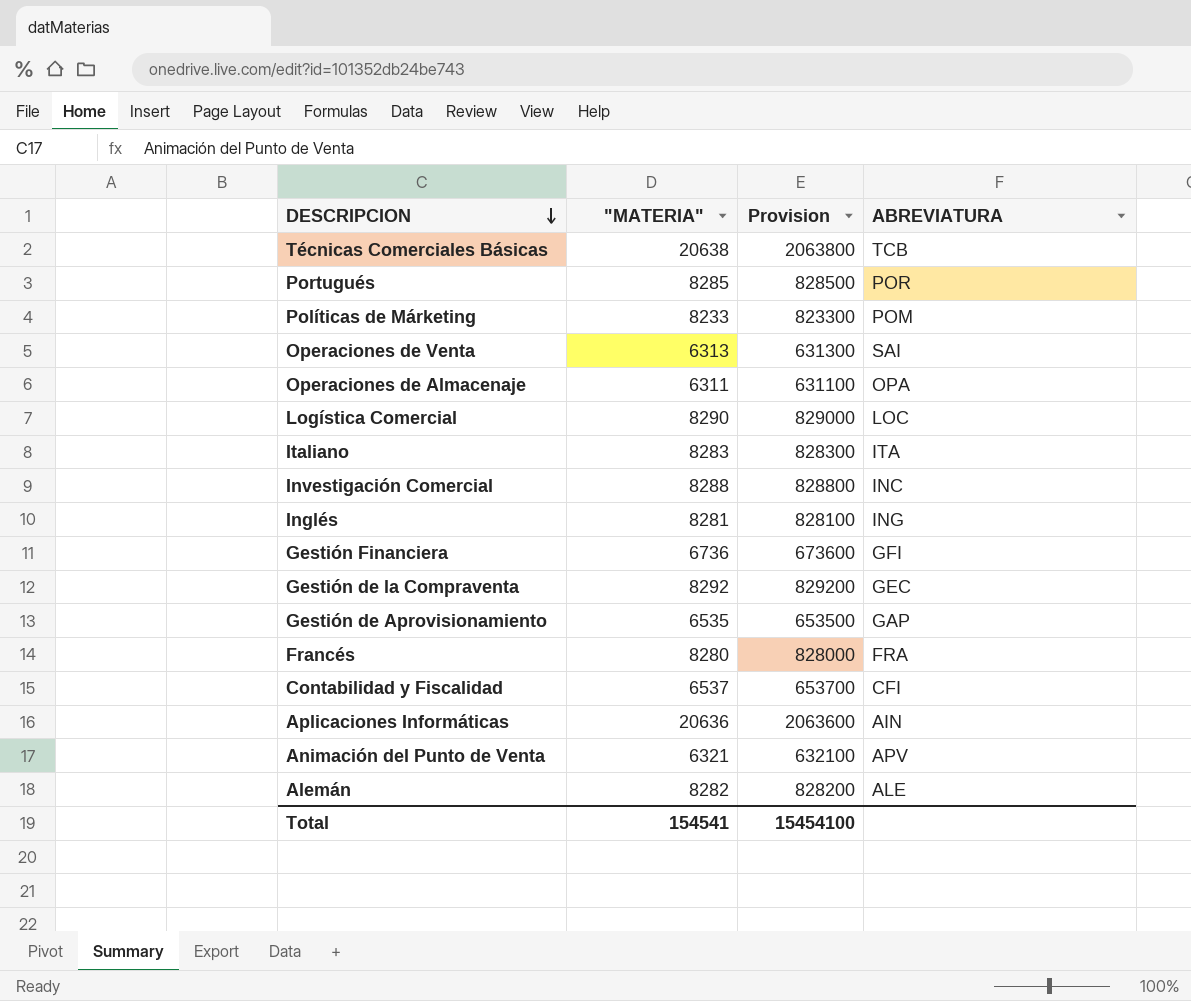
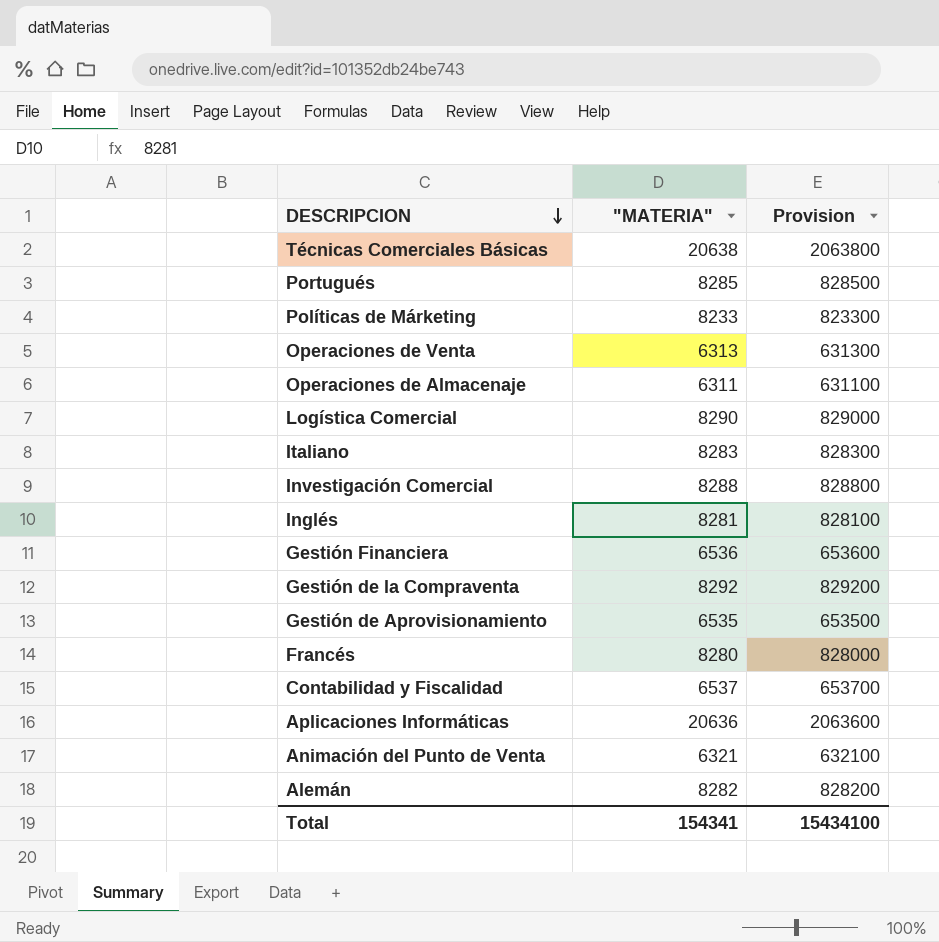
column ABREVIATURA | position: 4 -> none
Gestión Financiera | "MATERIA": 6736 -> 6536
Gestión Financiera | Provision: 673600 -> 653600
Total | "MATERIA": 154541 -> 154341
Total | Provision: 15454100 -> 15434100

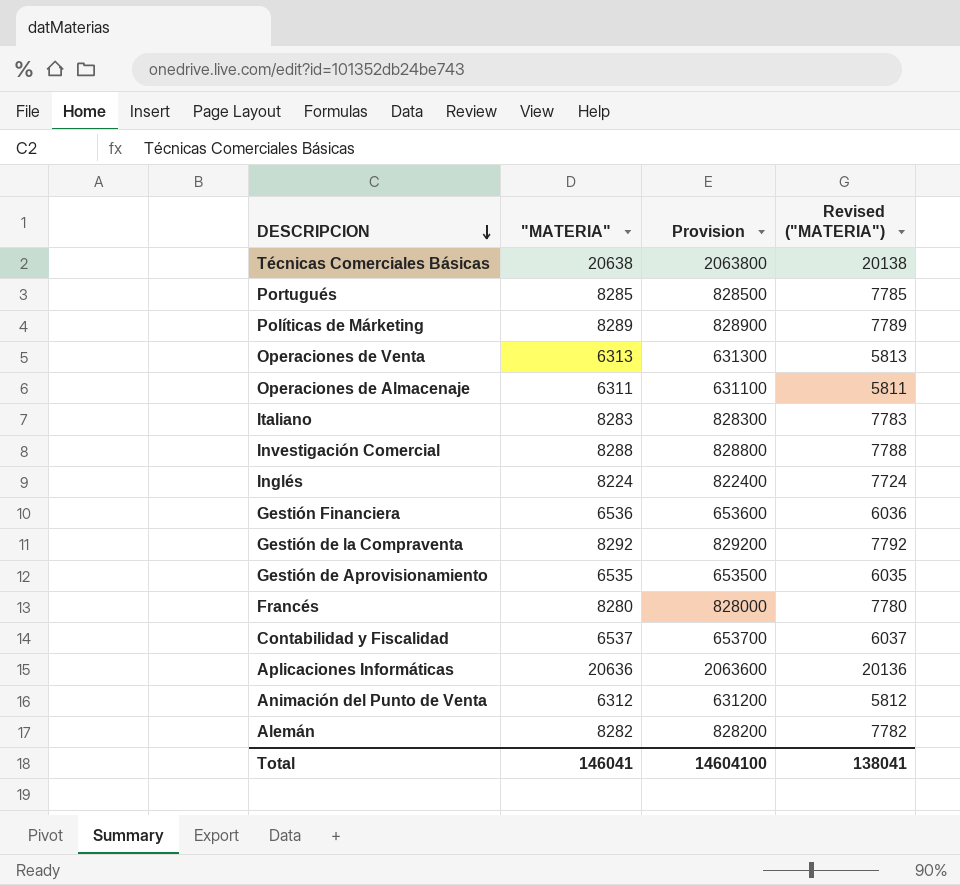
column Revised ("MATERIA") | formula: none -> ["MATERIA"] - 500
row Logística Comercial: 8290 | 829000 -> none
Políticas de Márketing | "MATERIA": 8233 -> 8289
Políticas de Márketing | Provision: 823300 -> 828900
Inglés | "MATERIA": 8281 -> 8224
Inglés | Provision: 828100 -> 822400
Animación del Punto de Venta | "MATERIA": 6321 -> 6312
Animación del Punto de Venta | Provision: 632100 -> 631200
Total | "MATERIA": 154341 -> 146041
Total | Provision: 15434100 -> 14604100

